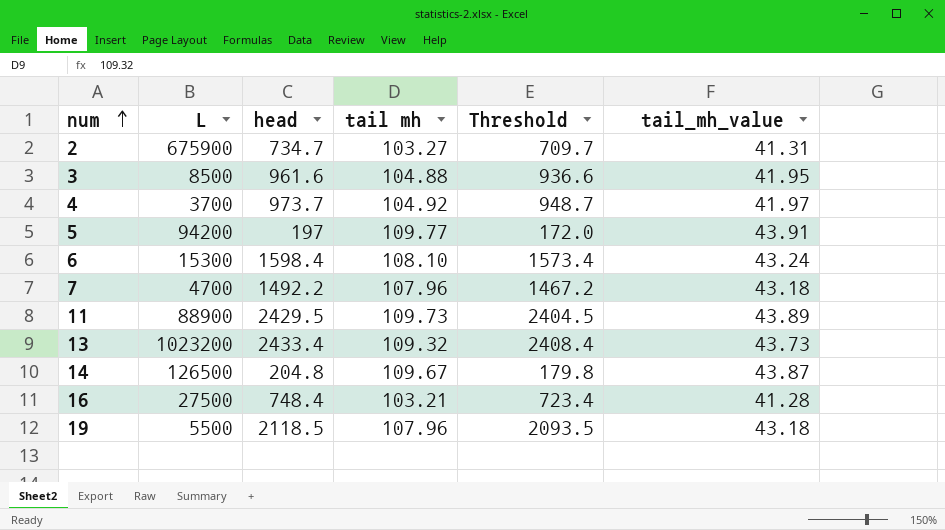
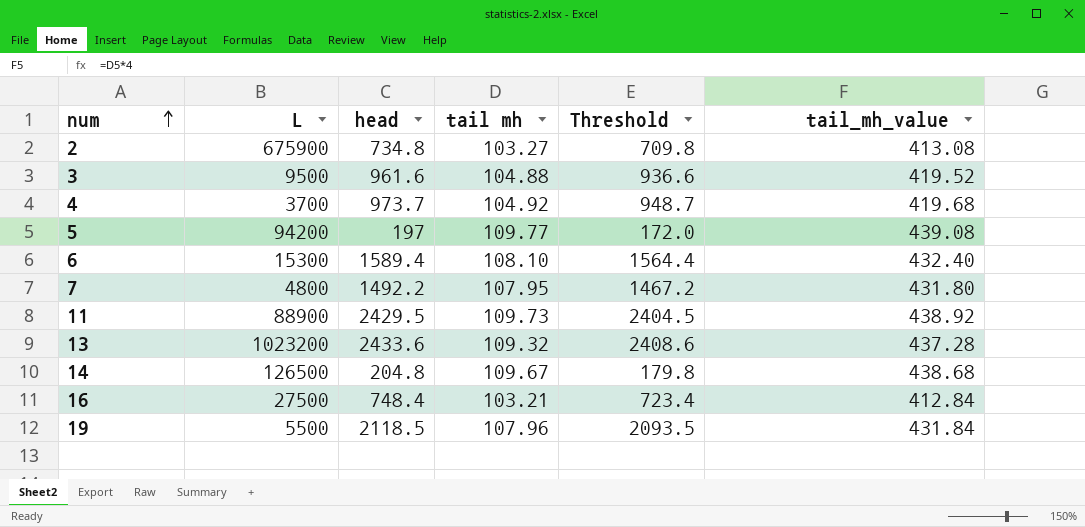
column tail_mh_value | formula: [tail mh] * 0.4 -> [tail mh] * 4
2 | head: 734.7 -> 734.8
2 | Threshold: 709.7 -> 709.8
3 | L: 8500 -> 9500
6 | head: 1598.4 -> 1589.4
6 | Threshold: 1573.4 -> 1564.4
7 | L: 4700 -> 4800
7 | tail mh: 107.96 -> 107.95
13 | head: 2433.4 -> 2433.6
13 | Threshold: 2408.4 -> 2408.6

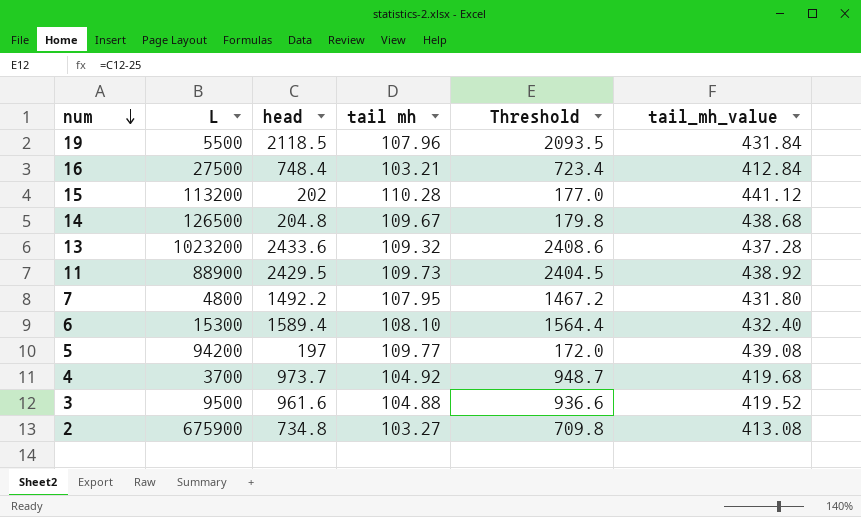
row order: num ascending -> num descending
row 15: none -> 113200 | 202 | 110.28 | 177.0 | 441.12

